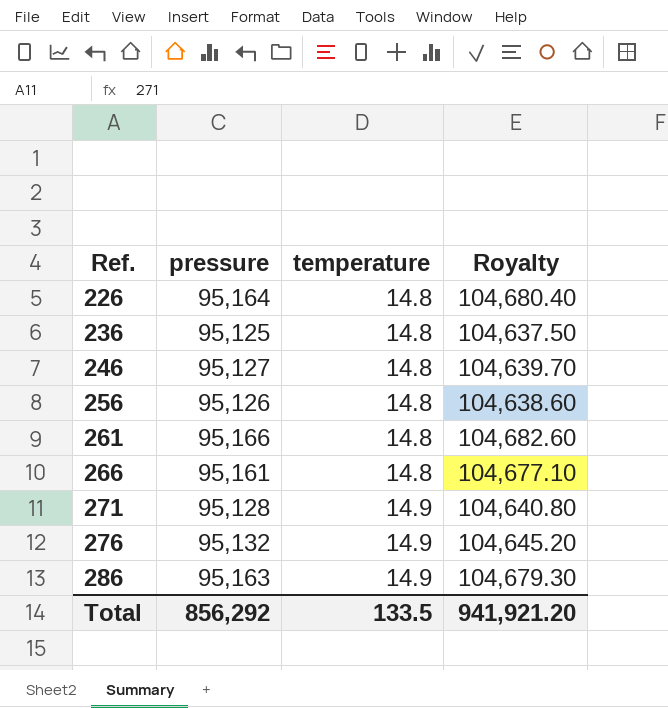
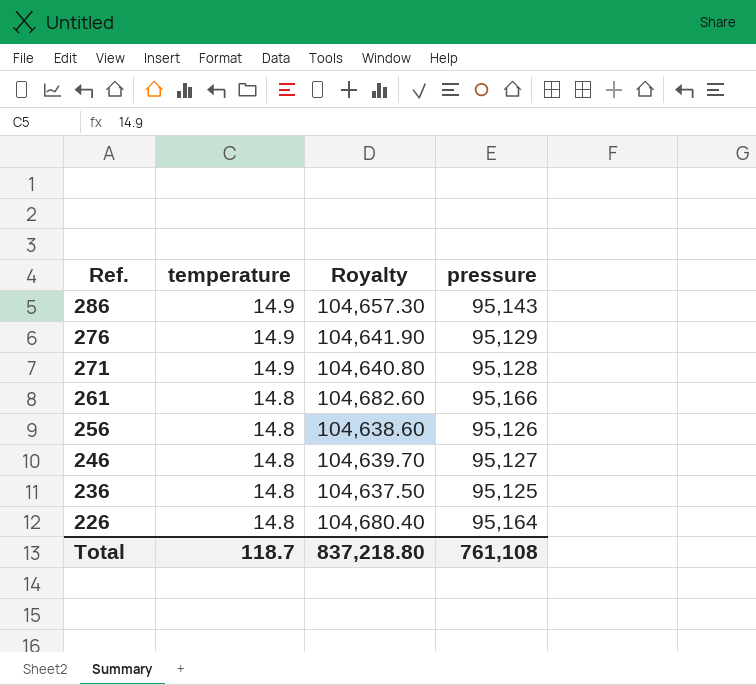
row order: Ref. ascending -> Ref. descending
column pressure | position: 2 -> 4
row 266: 95,161 | 14.8 | 104,677.10 -> none
286 | Royalty: 104,679.30 -> 104,657.30
286 | pressure: 95,163 -> 95,143
276 | Royalty: 104,645.20 -> 104,641.90
276 | pressure: 95,132 -> 95,129
Total | temperature: 133.5 -> 118.7
Total | Royalty: 941,921.20 -> 837,218.80
Total | pressure: 856,292 -> 761,108

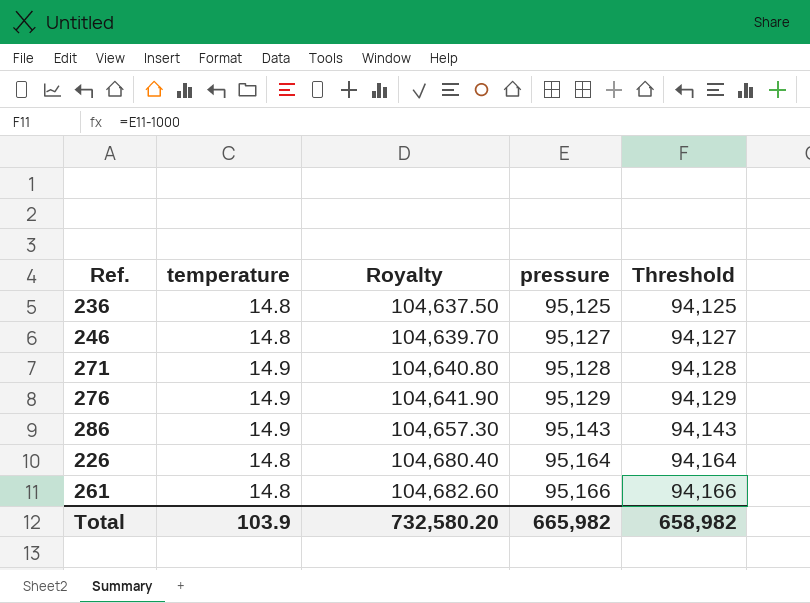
row order: Ref. descending -> Royalty ascending
column Threshold | formula: none -> [pressure] - 1000
row 256: 14.8 | 104,638.60 | 95,126 -> none
Total | temperature: 118.7 -> 103.9
Total | Royalty: 837,218.80 -> 732,580.20
Total | pressure: 761,108 -> 665,982

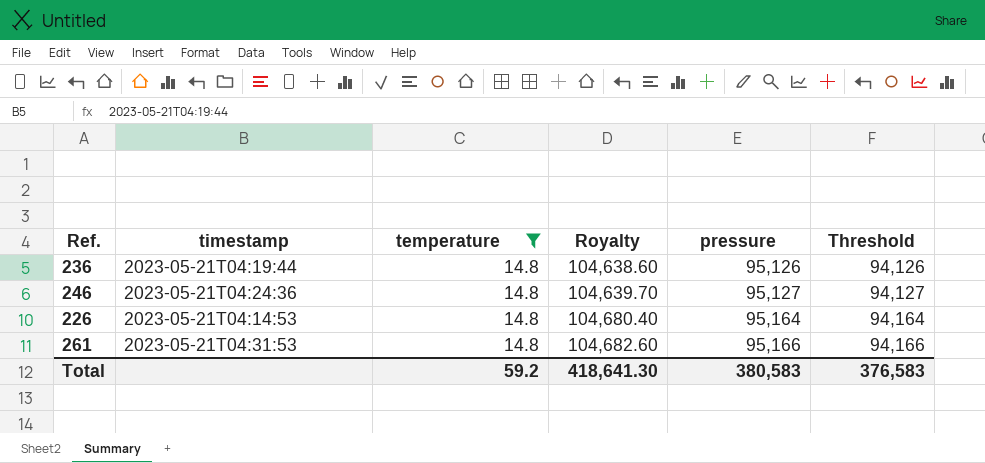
filter: none -> temperature = 14.8
column timestamp | position: none -> 2
236 | Royalty: 104,637.50 -> 104,638.60
236 | pressure: 95,125 -> 95,126
236 | Threshold: 94,125 -> 94,126
Total | temperature: 103.9 -> 59.2
Total | Royalty: 732,580.20 -> 418,641.30
Total | pressure: 665,982 -> 380,583
Total | Threshold: 658,982 -> 376,583

